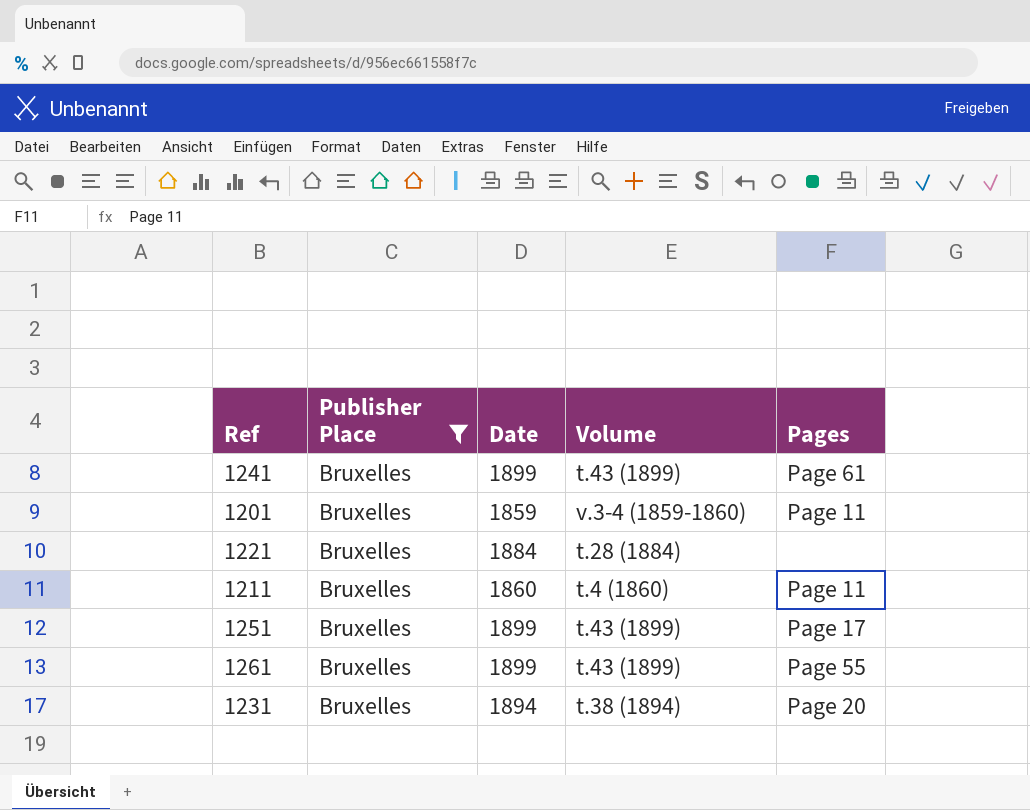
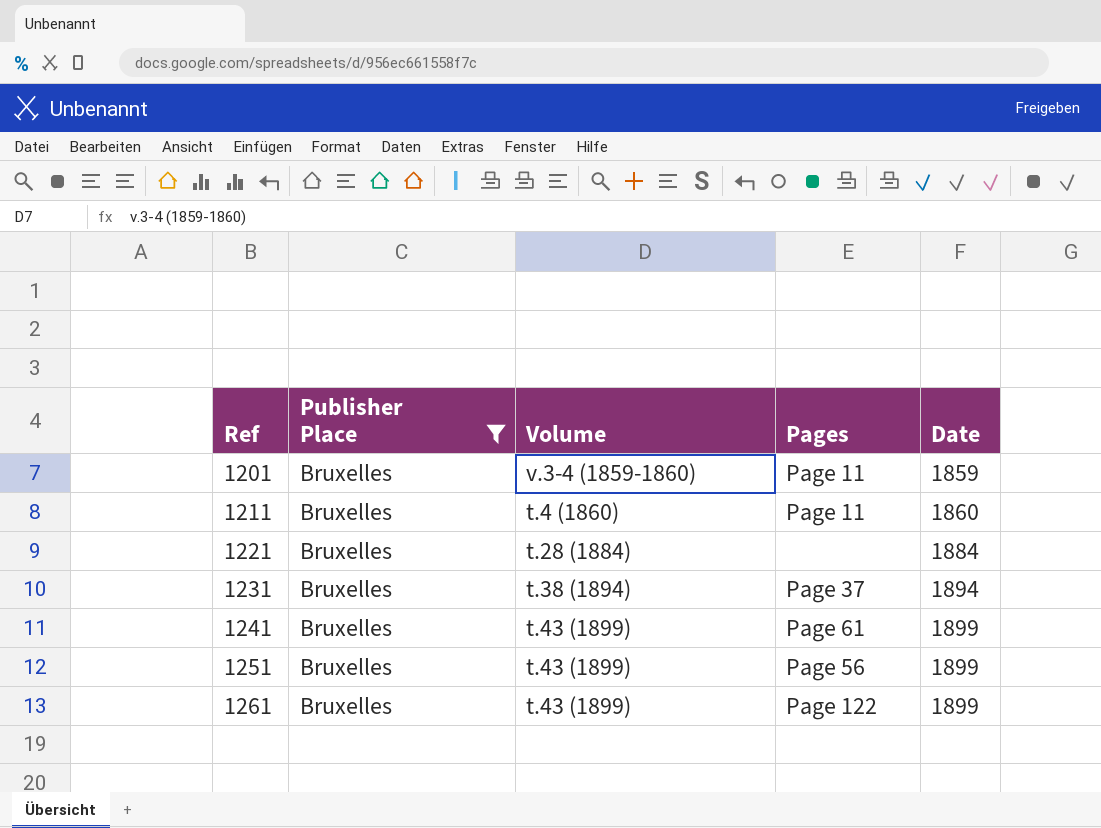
row order: none -> Ref ascending
column Date | position: 3 -> 5
1231 | Pages: Page 20 -> Page 37
1251 | Pages: Page 17 -> Page 56
1261 | Pages: Page 55 -> Page 122

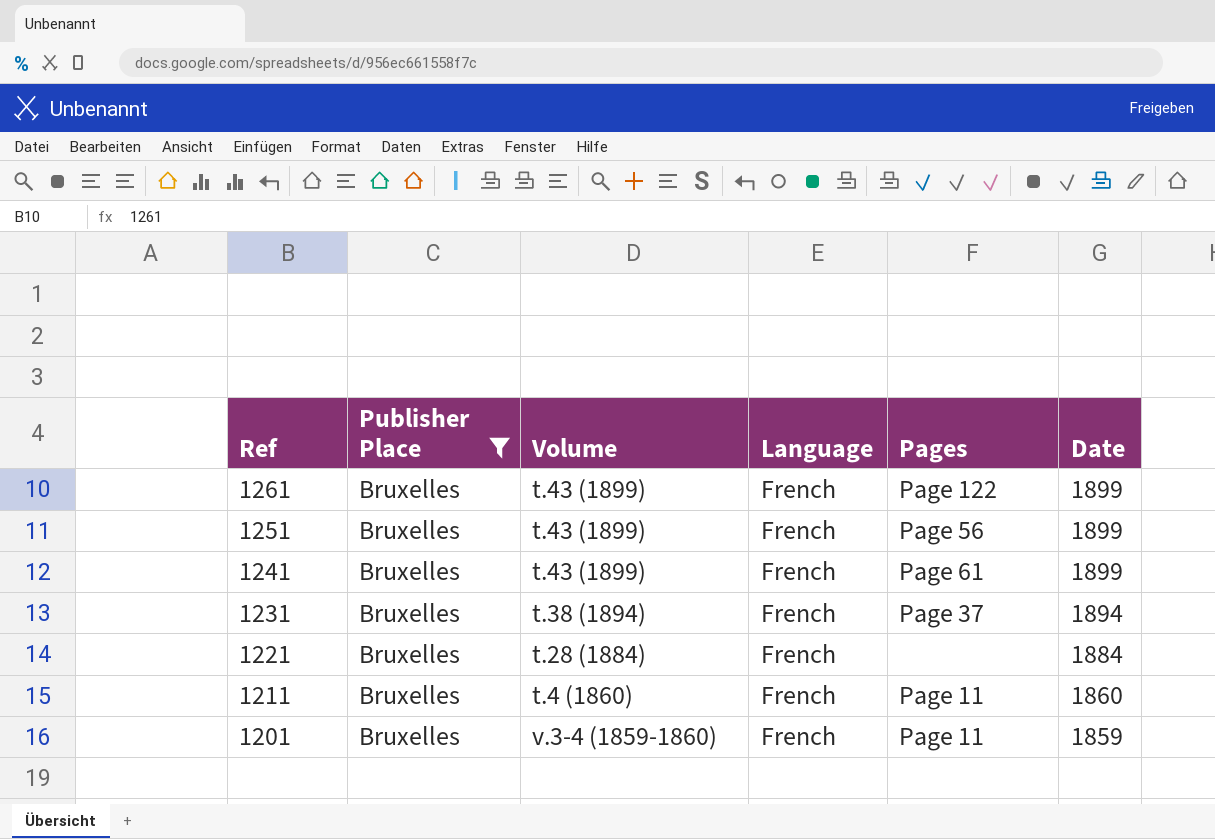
row order: Ref ascending -> Ref descending
column Language | position: none -> 4

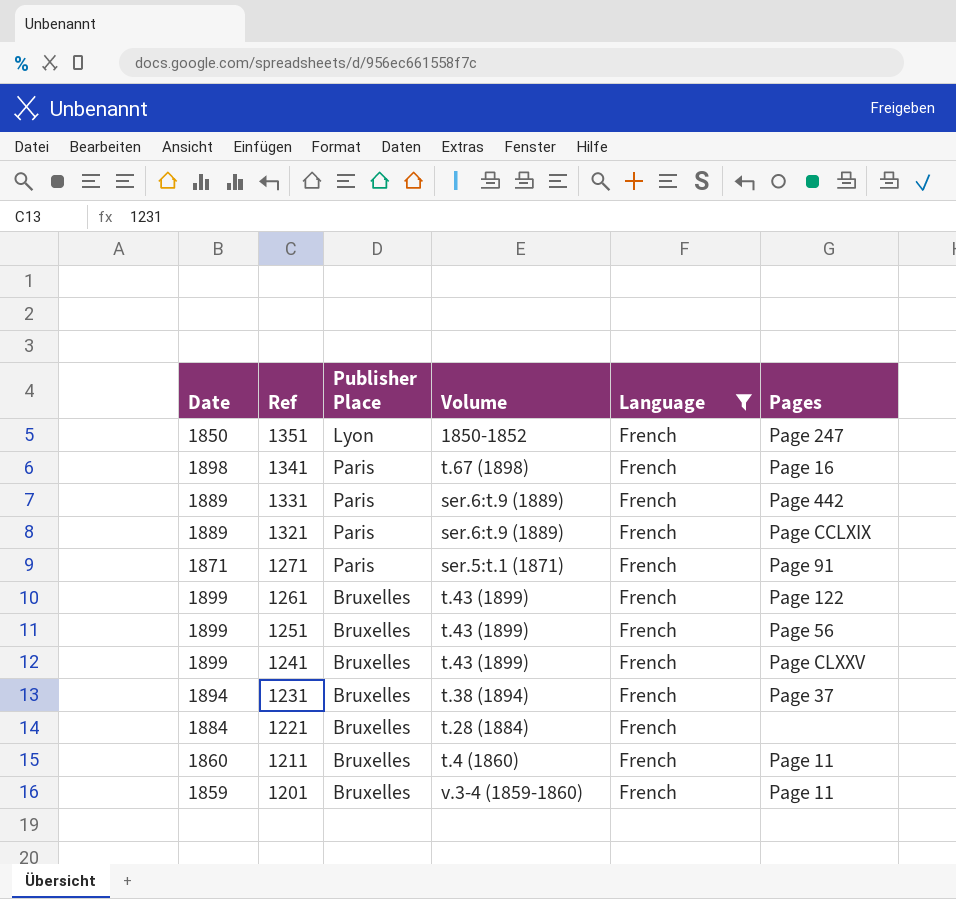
filter: Publisher Place = Bruxelles -> Language = French
column Date | position: 6 -> 1
1241 | Pages: Page 61 -> Page CLXXV

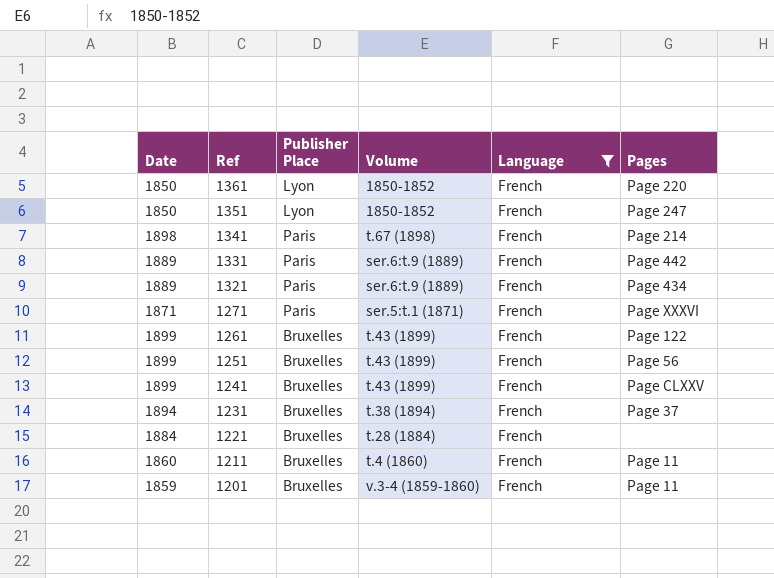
row 1361: none -> 1850 | Lyon | 1850-1852 | French | Page 220
1341 | Pages: Page 16 -> Page 214
1321 | Pages: Page CCLXIX -> Page 434
1271 | Pages: Page 91 -> Page XXXVI

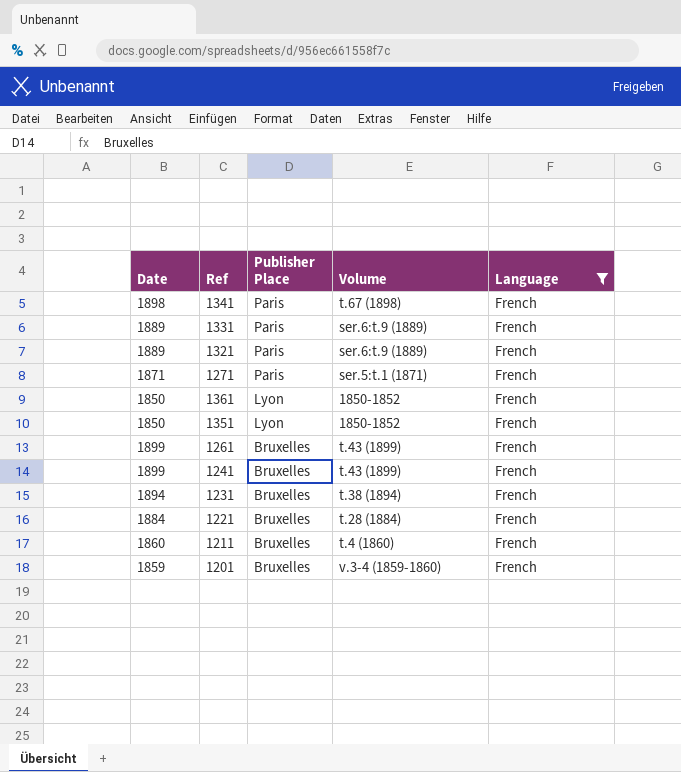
row order: Ref descending -> Publisher Place descending
column Pages | position: 6 -> none
row 1251: 1899 | Bruxelles | t.43 (1899) | French | Page 56 -> none

